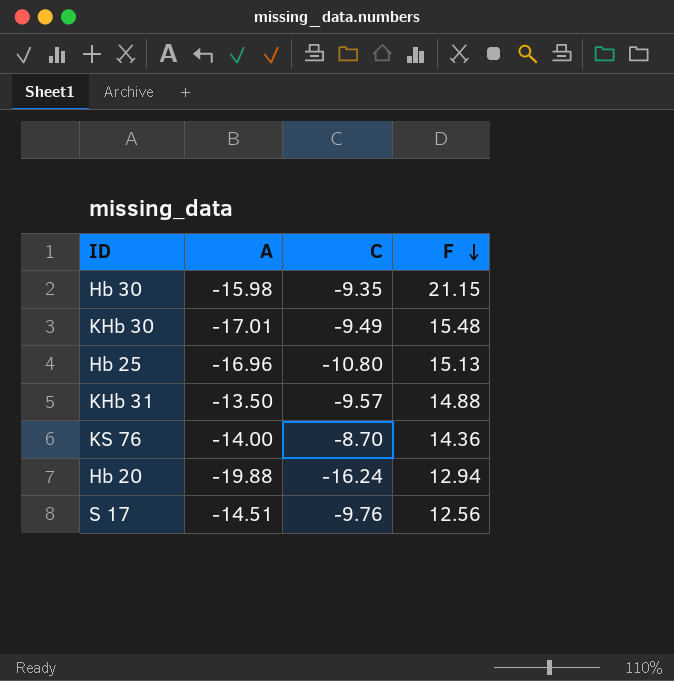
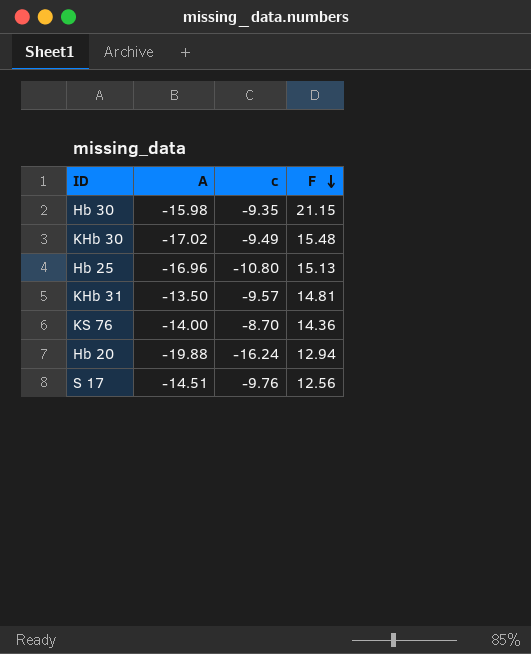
column name: C -> c
KHb 30 | A: -17.01 -> -17.02
KHb 31 | F: 14.88 -> 14.81

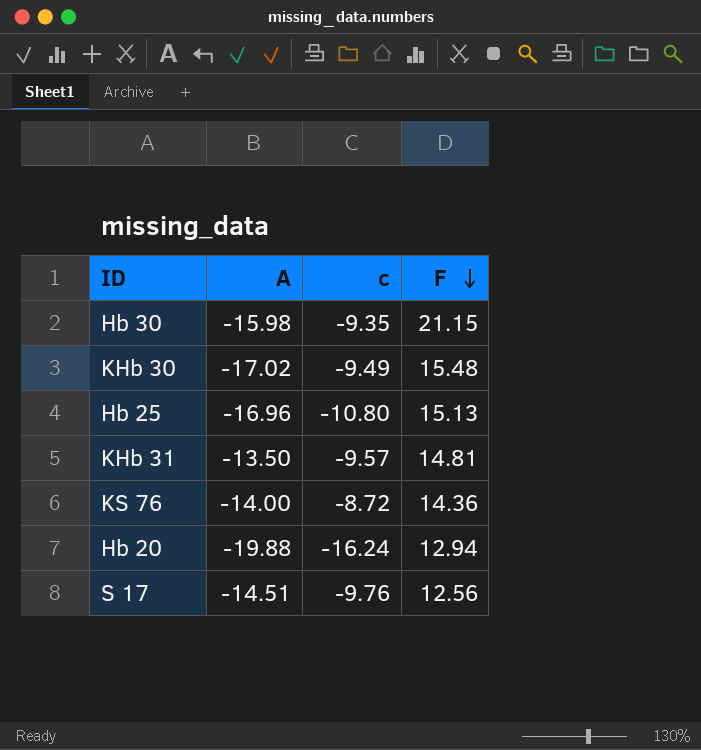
KS 76 | c: -8.70 -> -8.72

